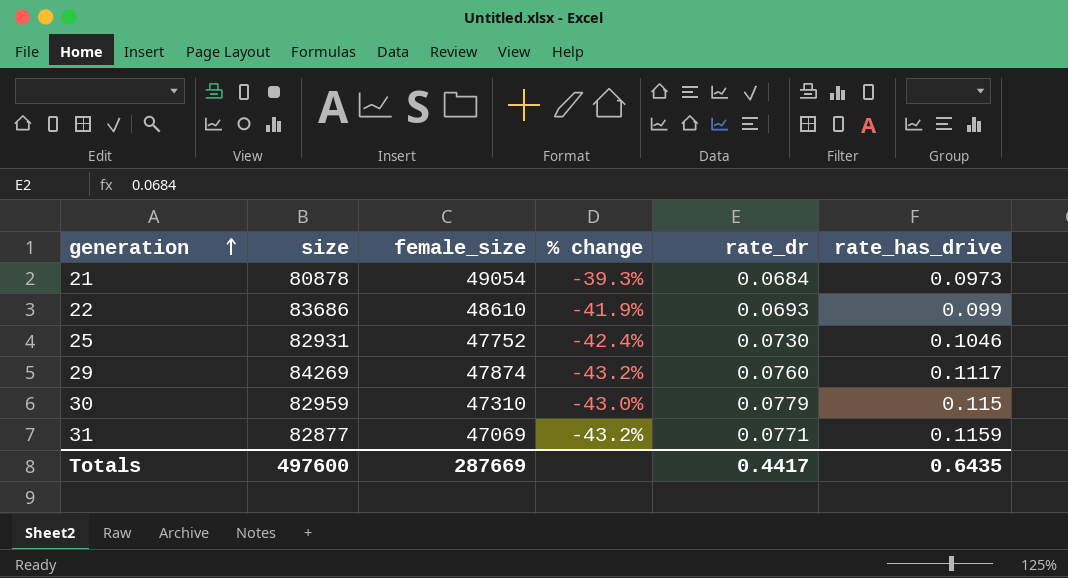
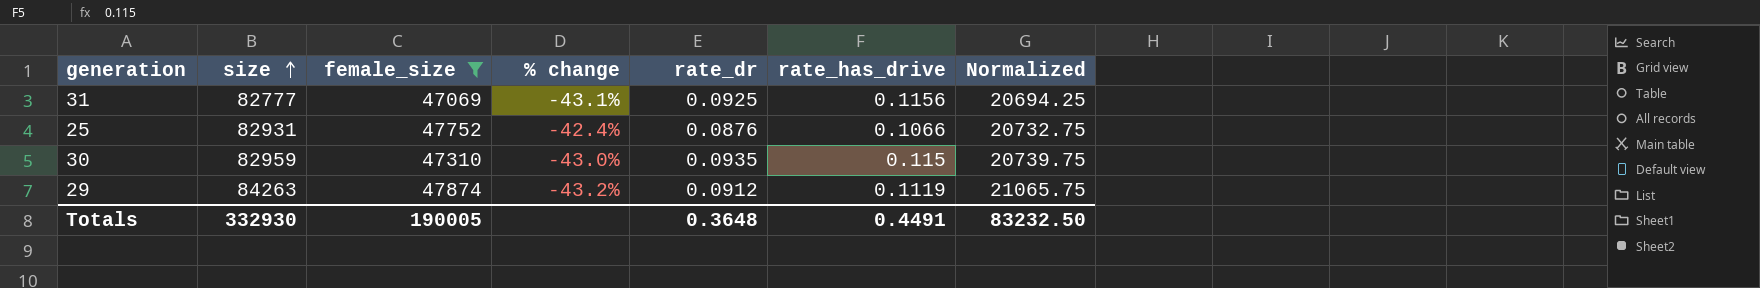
filter: none -> female_size <= 47874
row order: generation ascending -> size ascending
column Normalized | formula: none -> [size] * 0.25
31 | size: 82877 -> 82777
31 | % change: -43.2% -> -43.1%
31 | rate_dr: 0.0771 -> 0.0925
31 | rate_has_drive: 0.1159 -> 0.1156
25 | rate_dr: 0.0730 -> 0.0876
25 | rate_has_drive: 0.1046 -> 0.1066
30 | rate_dr: 0.0779 -> 0.0935
29 | size: 84269 -> 84263
29 | rate_dr: 0.0760 -> 0.0912
29 | rate_has_drive: 0.1117 -> 0.1119
Totals | size: 497600 -> 332930
Totals | female_size: 287669 -> 190005
Totals | rate_dr: 0.4417 -> 0.3648
Totals | rate_has_drive: 0.6435 -> 0.4491

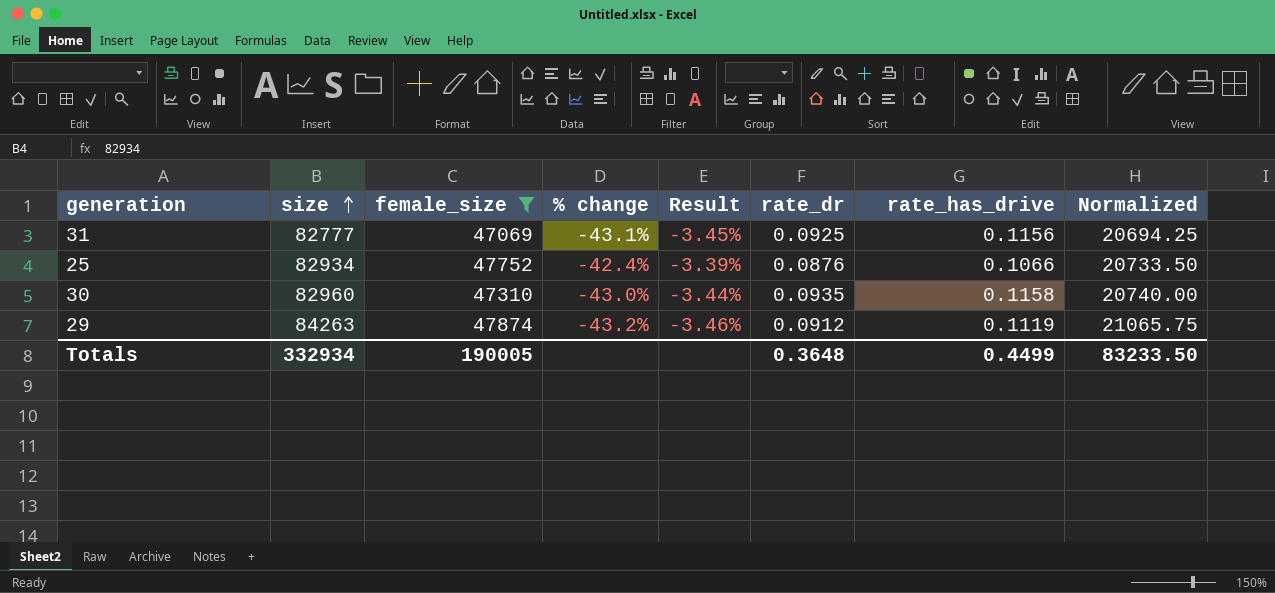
column Result | formula: none -> [% change] * 0.08
25 | size: 82931 -> 82934
25 | Normalized: 20732.75 -> 20733.50
30 | size: 82959 -> 82960
30 | rate_has_drive: 0.115 -> 0.1158
30 | Normalized: 20739.75 -> 20740.00
Totals | size: 332930 -> 332934
Totals | rate_has_drive: 0.4491 -> 0.4499
Totals | Normalized: 83232.50 -> 83233.50

